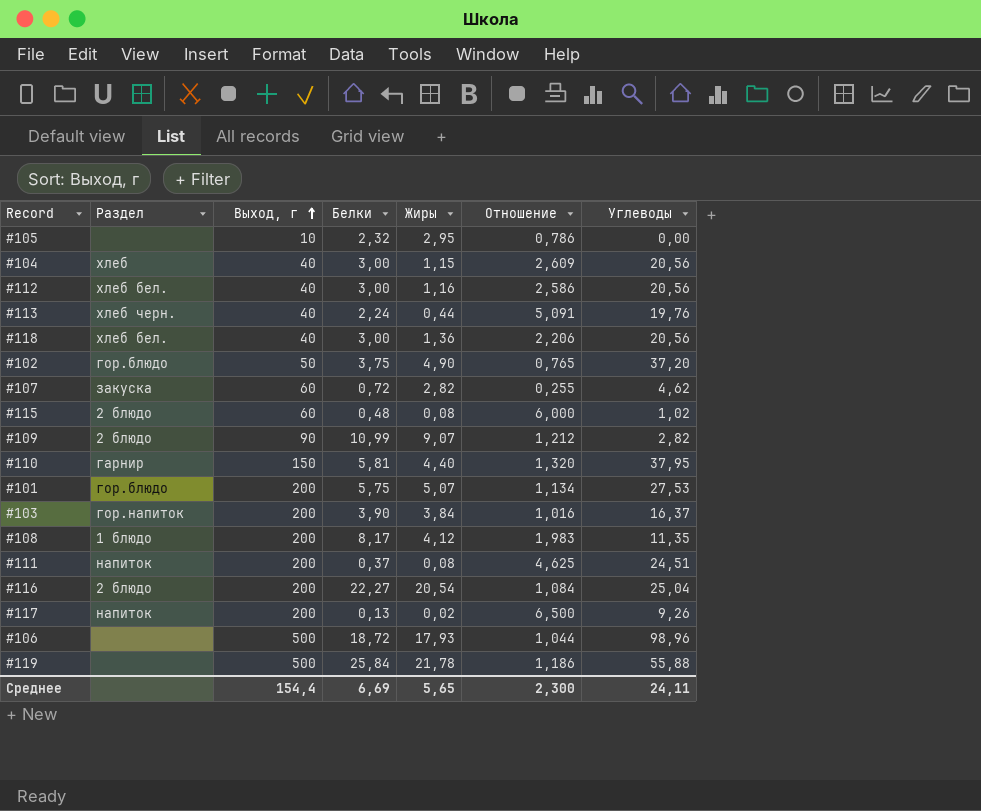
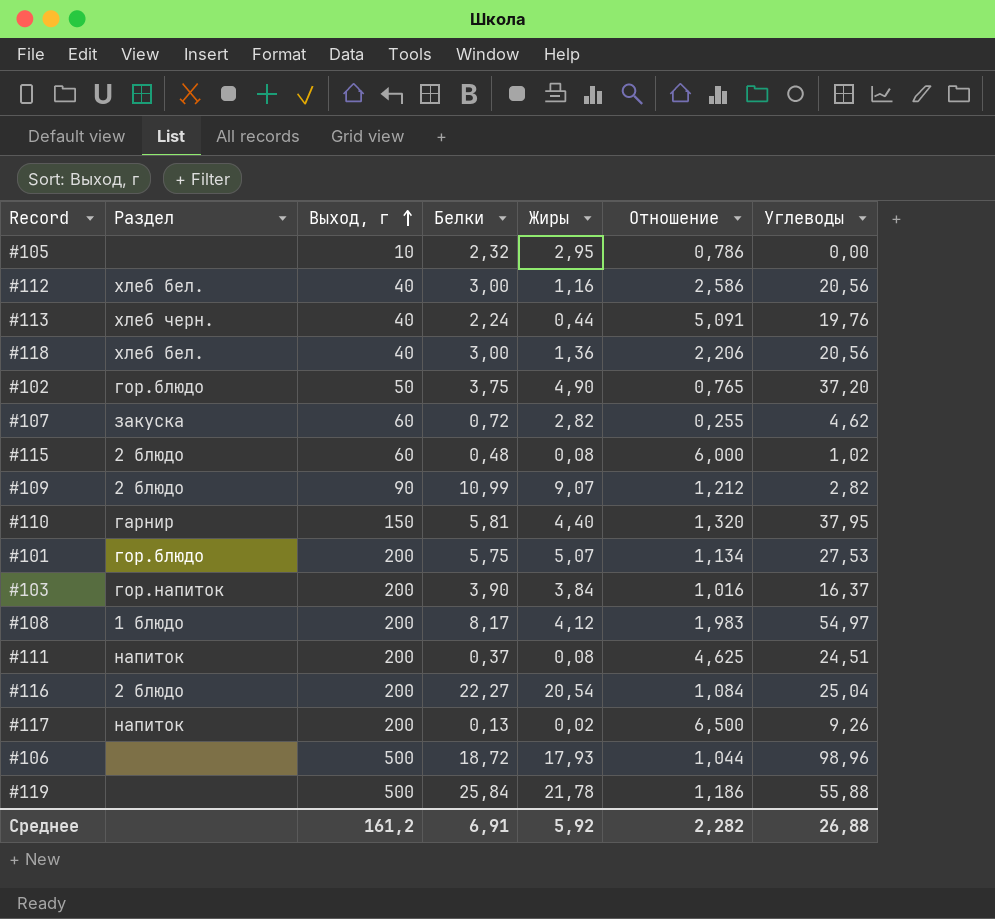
row #104: хлеб | 40 | 3,00 | 1,15 | 2,609 | 20,56 -> none
#108 | Углеводы: 11,35 -> 54,97
Среднее | Выход, г: 154,4 -> 161,2
Среднее | Белки: 6,69 -> 6,91
Среднее | Жиры: 5,65 -> 5,92
Среднее | Отношение: 2,300 -> 2,282
Среднее | Углеводы: 24,11 -> 26,88

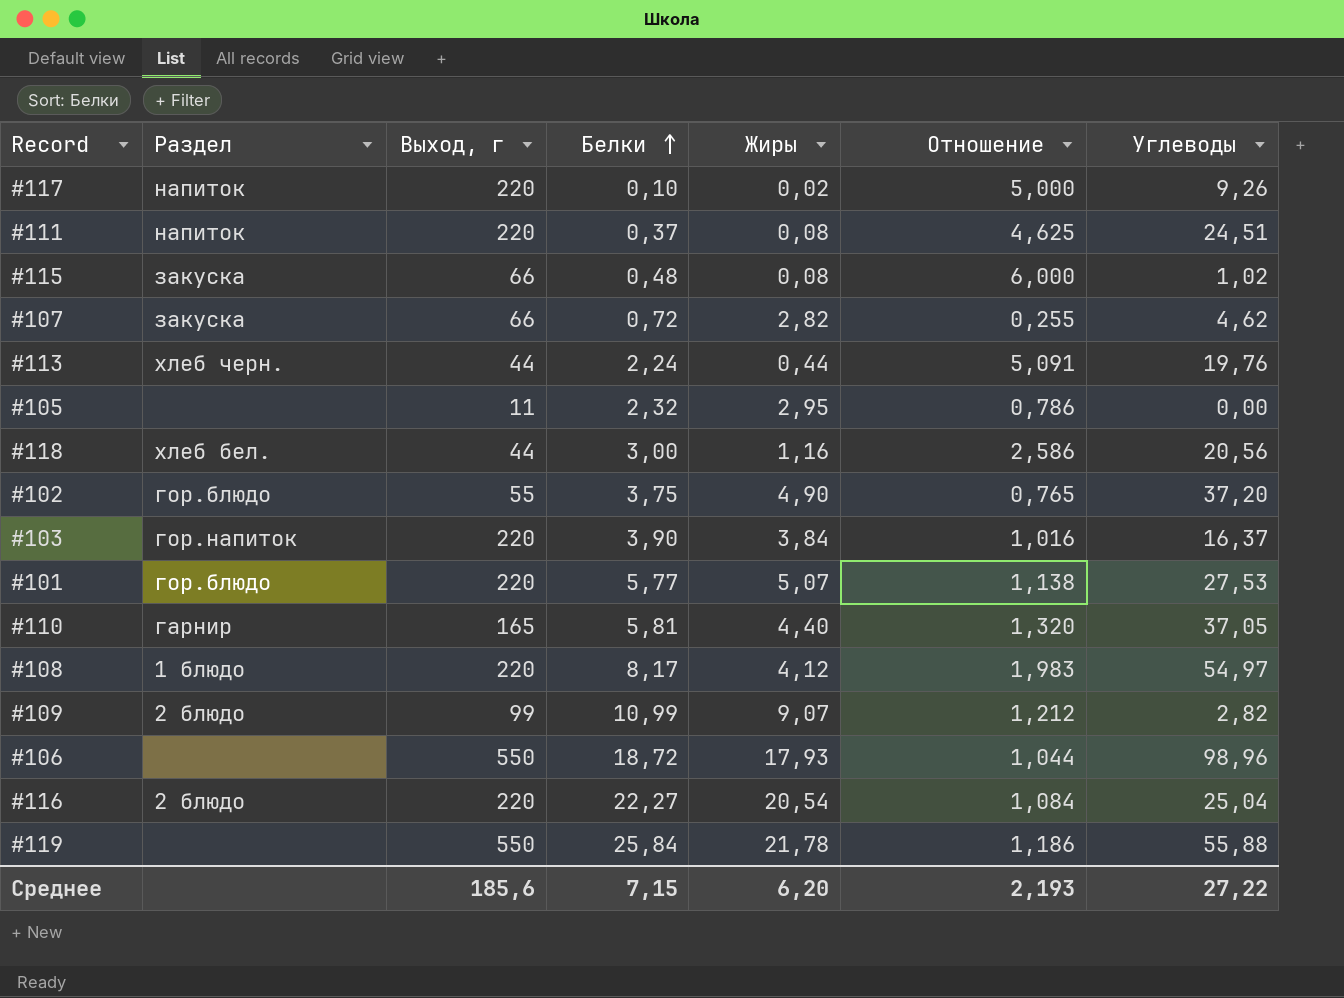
row order: Выход, г ascending -> Белки ascending
row #112: хлеб бел. | 40 | 3,00 | 1,16 | 2,586 | 20,56 -> none
#117 | Выход, г: 200 -> 220
#117 | Белки: 0,13 -> 0,10
#117 | Отношение: 6,500 -> 5,000
#111 | Выход, г: 200 -> 220
#115 | Раздел: 2 блюдо -> закуска
#115 | Выход, г: 60 -> 66
#107 | Выход, г: 60 -> 66
#113 | Выход, г: 40 -> 44
#105 | Выход, г: 10 -> 11
#118 | Выход, г: 40 -> 44
#118 | Жиры: 1,36 -> 1,16
#118 | Отношение: 2,206 -> 2,586
#102 | Выход, г: 50 -> 55
#103 | Выход, г: 200 -> 220
#101 | Выход, г: 200 -> 220
#101 | Белки: 5,75 -> 5,77
#101 | Отношение: 1,134 -> 1,138
#110 | Выход, г: 150 -> 165
#110 | Углеводы: 37,95 -> 37,05
#108 | Выход, г: 200 -> 220
#109 | Выход, г: 90 -> 99
#106 | Выход, г: 500 -> 550
#116 | Выход, г: 200 -> 220
#119 | Выход, г: 500 -> 550
Среднее | Выход, г: 161,2 -> 185,6
Среднее | Белки: 6,91 -> 7,15
Среднее | Жиры: 5,92 -> 6,20
Среднее | Отношение: 2,282 -> 2,193
Среднее | Углеводы: 26,88 -> 27,22

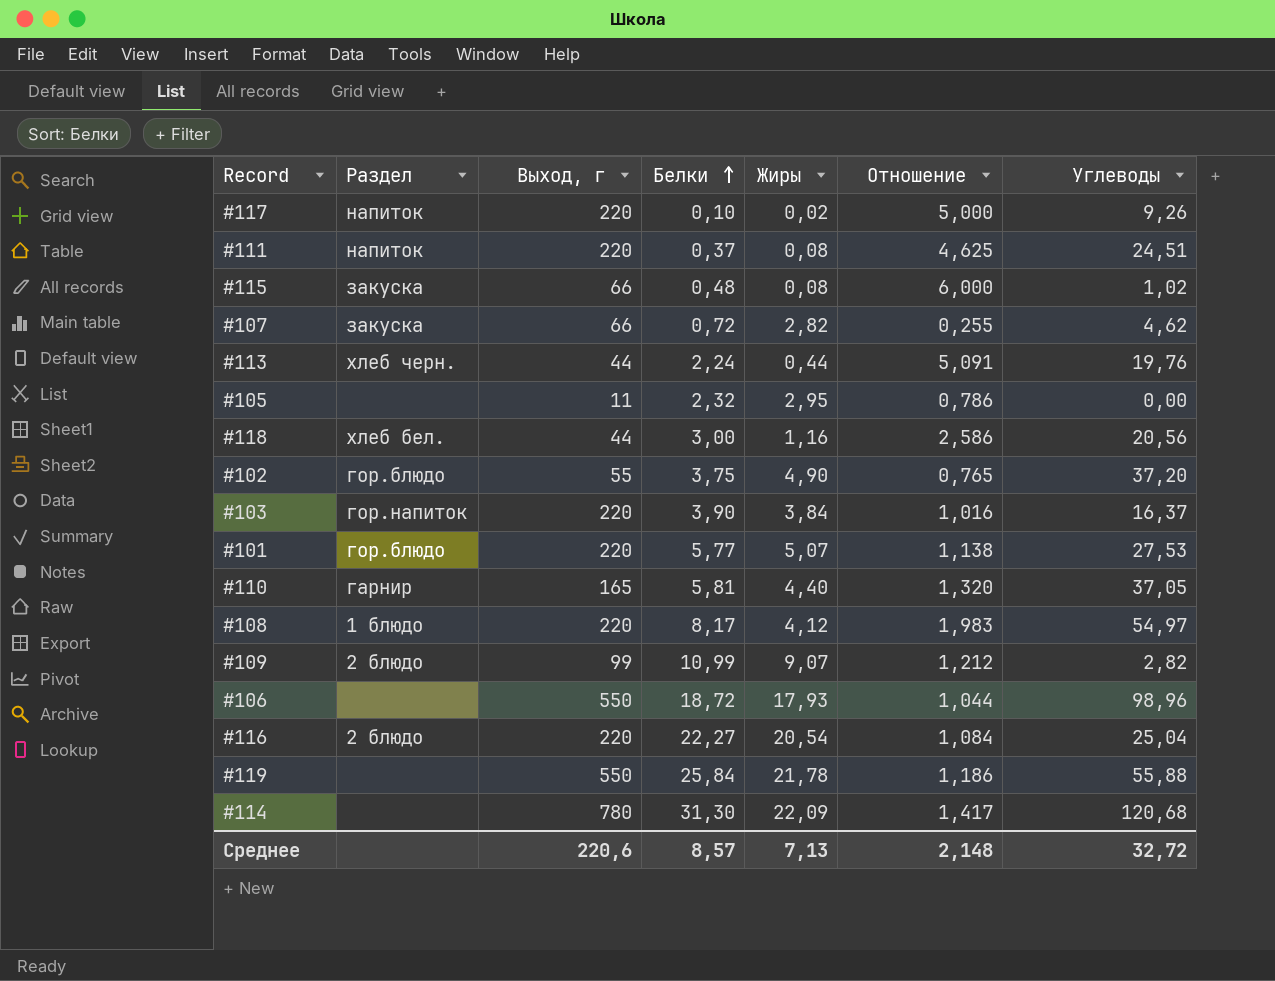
row #114: none -> none | 780 | 31,30 | 22,09 | 1,417 | 120,68
Среднее | Выход, г: 185,6 -> 220,6
Среднее | Белки: 7,15 -> 8,57
Среднее | Жиры: 6,20 -> 7,13
Среднее | Отношение: 2,193 -> 2,148
Среднее | Углеводы: 27,22 -> 32,72

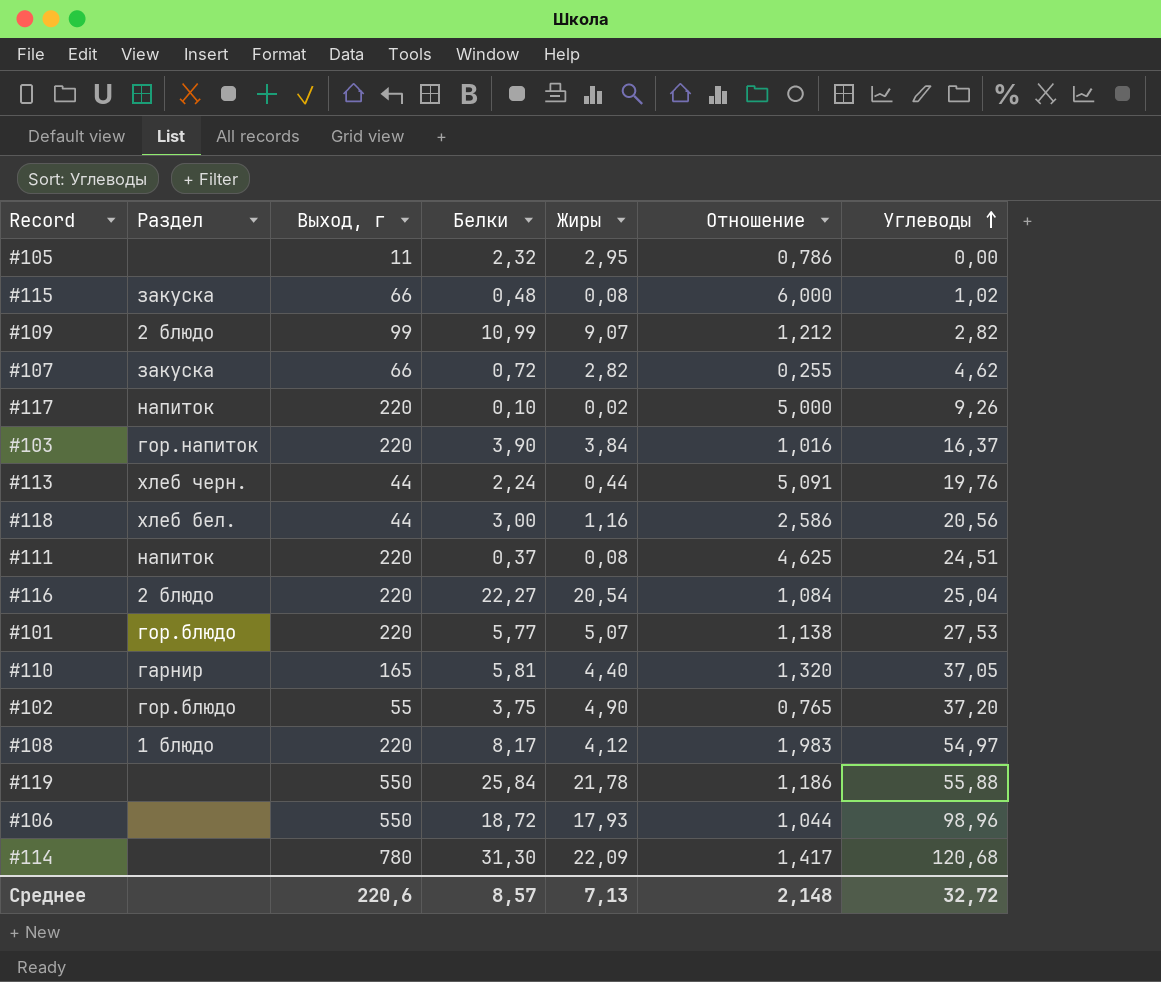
row order: Белки ascending -> Углеводы ascending

